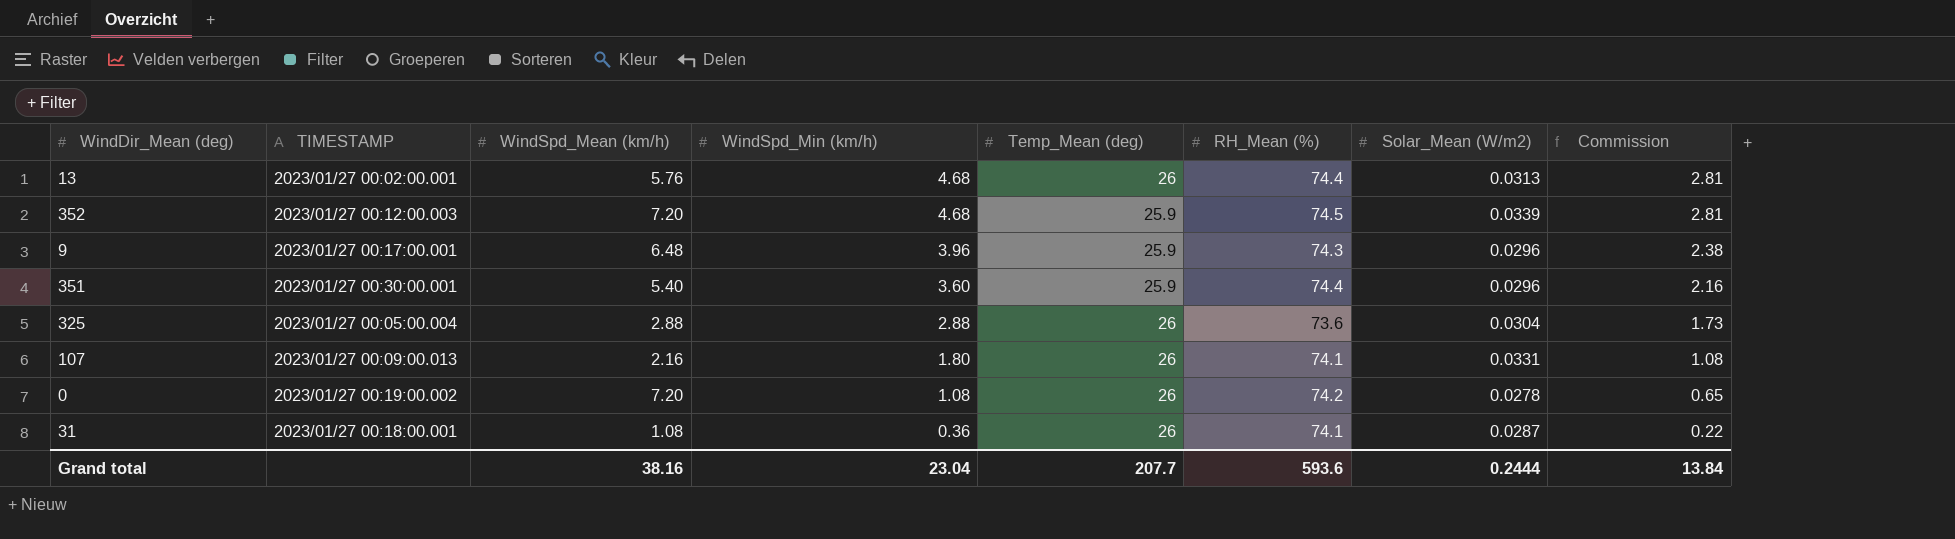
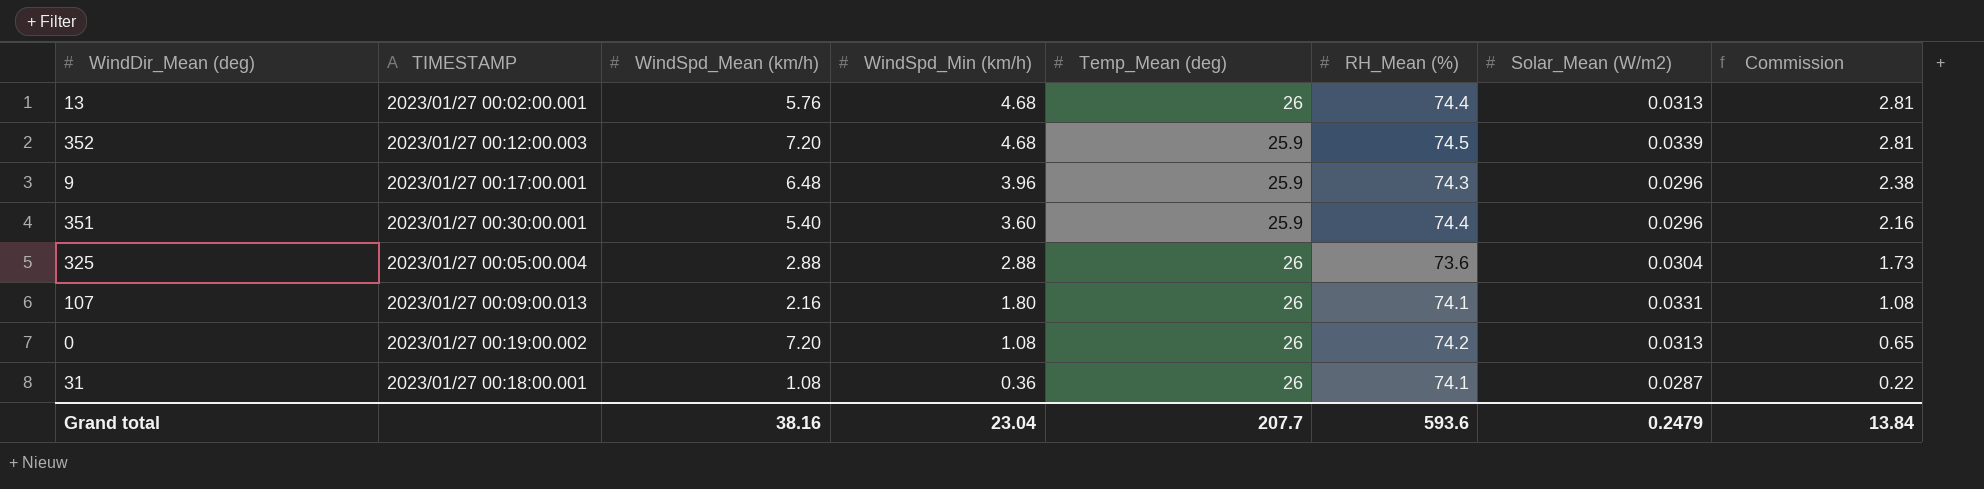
0 | Solar_Mean (W/m2): 0.0278 -> 0.0313
Grand total | Solar_Mean (W/m2): 0.2444 -> 0.2479

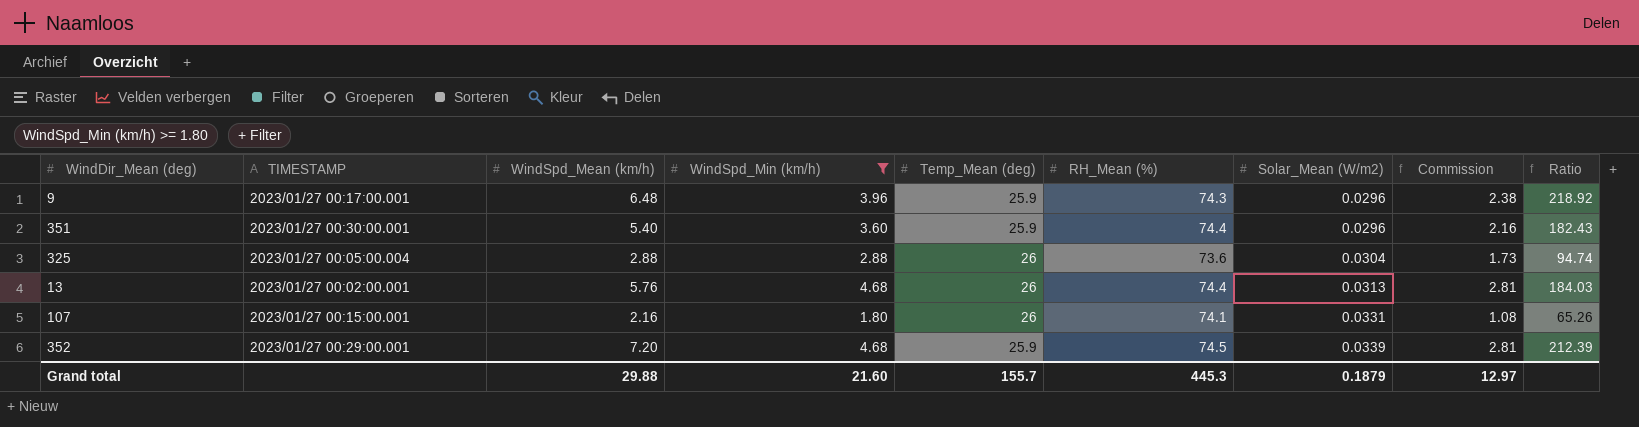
filter: none -> WindSpd_Min (km/h) >= 1.80
row order: WindSpd_Min (km/h) descending -> Solar_Mean (W/m2) ascending
column Ratio | formula: none -> [WindSpd_Mean (km/h)] / [Solar_Mean (W/m2)]
107 | TIMESTAMP: 2023/01/27 00:09:00.013 -> 2023/01/27 00:15:00.001
352 | TIMESTAMP: 2023/01/27 00:12:00.003 -> 2023/01/27 00:29:00.001
Grand total | WindSpd_Mean (km/h): 38.16 -> 29.88
Grand total | WindSpd_Min (km/h): 23.04 -> 21.60
Grand total | Temp_Mean (deg): 207.7 -> 155.7
Grand total | RH_Mean (%): 593.6 -> 445.3
Grand total | Solar_Mean (W/m2): 0.2479 -> 0.1879
Grand total | Commission: 13.84 -> 12.97

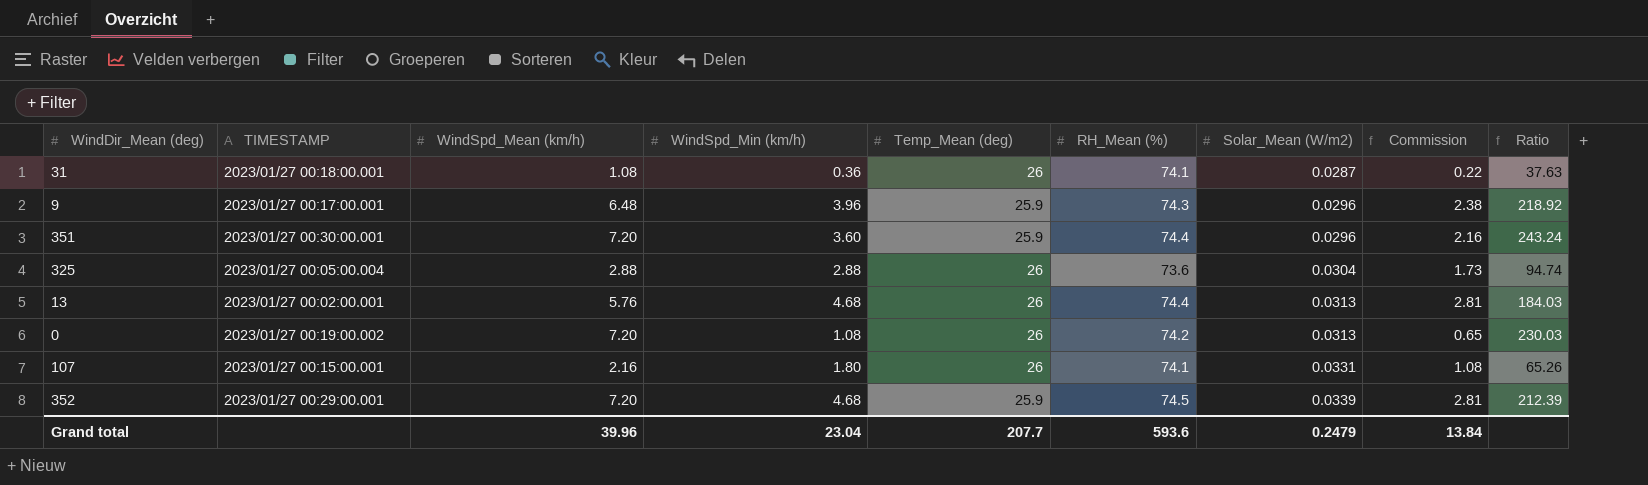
filter: WindSpd_Min (km/h) >= 1.80 -> none
351 | WindSpd_Mean (km/h): 5.40 -> 7.20
351 | Ratio: 182.43 -> 243.24
Grand total | WindSpd_Mean (km/h): 29.88 -> 39.96
Grand total | WindSpd_Min (km/h): 21.60 -> 23.04
Grand total | Temp_Mean (deg): 155.7 -> 207.7
Grand total | RH_Mean (%): 445.3 -> 593.6
Grand total | Solar_Mean (W/m2): 0.1879 -> 0.2479
Grand total | Commission: 12.97 -> 13.84

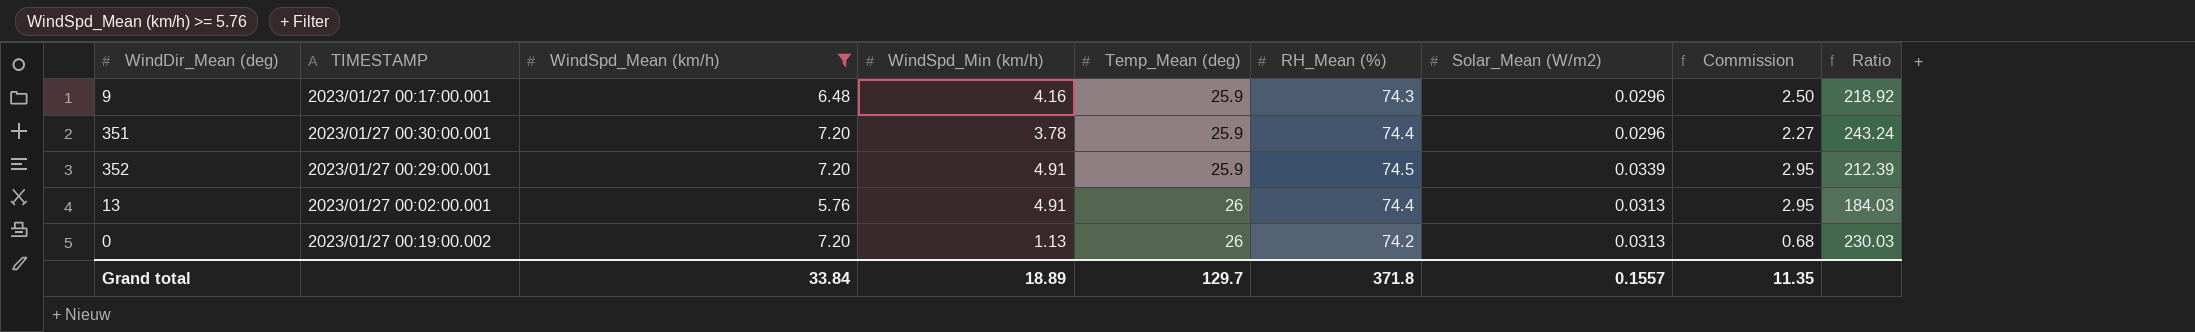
filter: none -> WindSpd_Mean (km/h) >= 5.76
row order: Solar_Mean (W/m2) ascending -> Temp_Mean (deg) ascending
9 | WindSpd_Min (km/h): 3.96 -> 4.16
9 | Commission: 2.38 -> 2.50
351 | WindSpd_Min (km/h): 3.60 -> 3.78
351 | Commission: 2.16 -> 2.27
352 | WindSpd_Min (km/h): 4.68 -> 4.91
352 | Commission: 2.81 -> 2.95
13 | WindSpd_Min (km/h): 4.68 -> 4.91
13 | Commission: 2.81 -> 2.95
0 | WindSpd_Min (km/h): 1.08 -> 1.13
0 | Commission: 0.65 -> 0.68
Grand total | WindSpd_Mean (km/h): 39.96 -> 33.84
Grand total | WindSpd_Min (km/h): 23.04 -> 18.89
Grand total | Temp_Mean (deg): 207.7 -> 129.7
Grand total | RH_Mean (%): 593.6 -> 371.8
Grand total | Solar_Mean (W/m2): 0.2479 -> 0.1557
Grand total | Commission: 13.84 -> 11.35

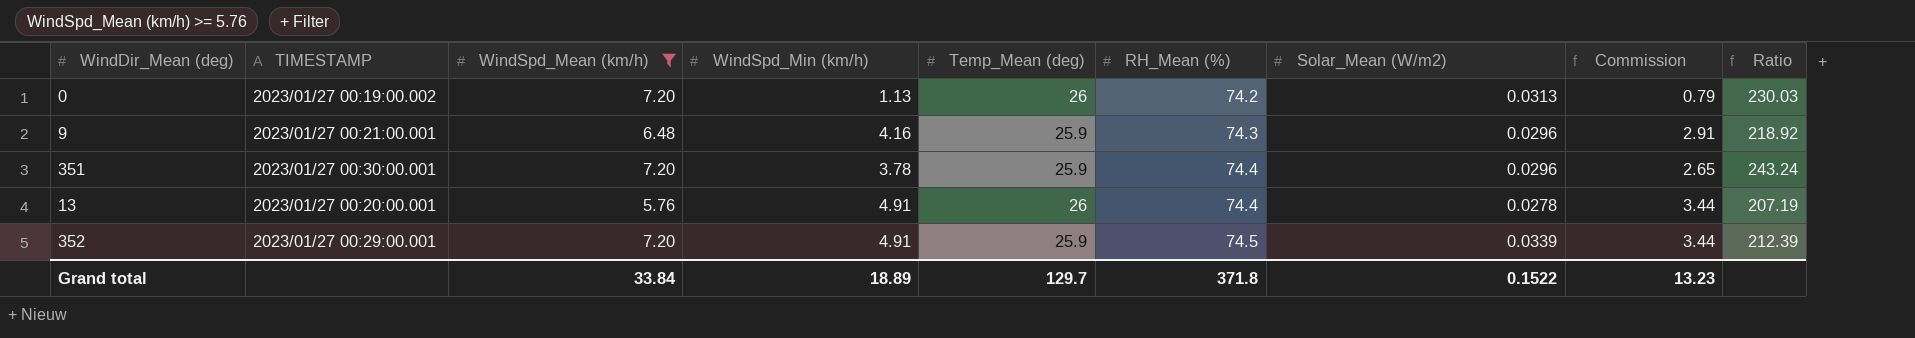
row order: Temp_Mean (deg) ascending -> RH_Mean (%) ascending
column Commission | formula: [WindSpd_Min (km/h)] * 0.6 -> [WindSpd_Min (km/h)] * 0.7
9 | TIMESTAMP: 2023/01/27 00:17:00.001 -> 2023/01/27 00:21:00.001
13 | TIMESTAMP: 2023/01/27 00:02:00.001 -> 2023/01/27 00:20:00.001
13 | Solar_Mean (W/m2): 0.0313 -> 0.0278
13 | Ratio: 184.03 -> 207.19
Grand total | Solar_Mean (W/m2): 0.1557 -> 0.1522
Grand total | Commission: 11.35 -> 13.23

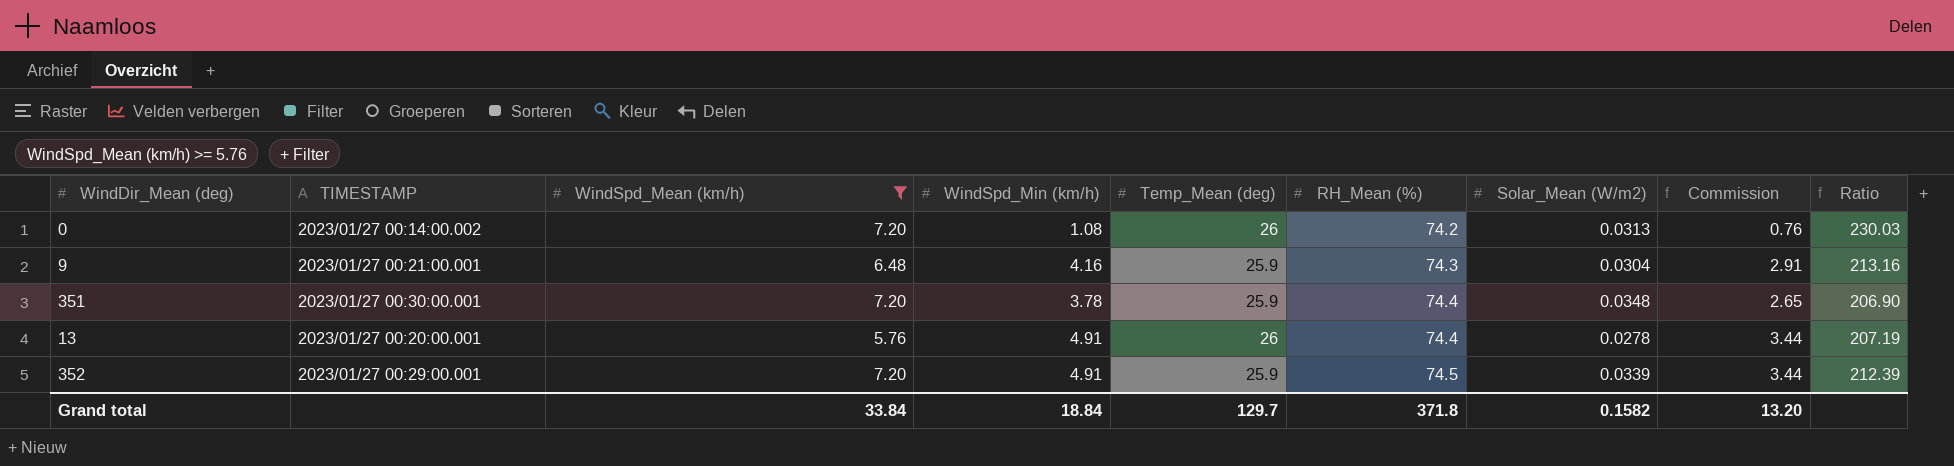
0 | TIMESTAMP: 2023/01/27 00:19:00.002 -> 2023/01/27 00:14:00.002
0 | WindSpd_Min (km/h): 1.13 -> 1.08
0 | Commission: 0.79 -> 0.76
9 | Solar_Mean (W/m2): 0.0296 -> 0.0304
9 | Ratio: 218.92 -> 213.16
351 | Solar_Mean (W/m2): 0.0296 -> 0.0348
351 | Ratio: 243.24 -> 206.90
Grand total | WindSpd_Min (km/h): 18.89 -> 18.84
Grand total | Solar_Mean (W/m2): 0.1522 -> 0.1582
Grand total | Commission: 13.23 -> 13.20

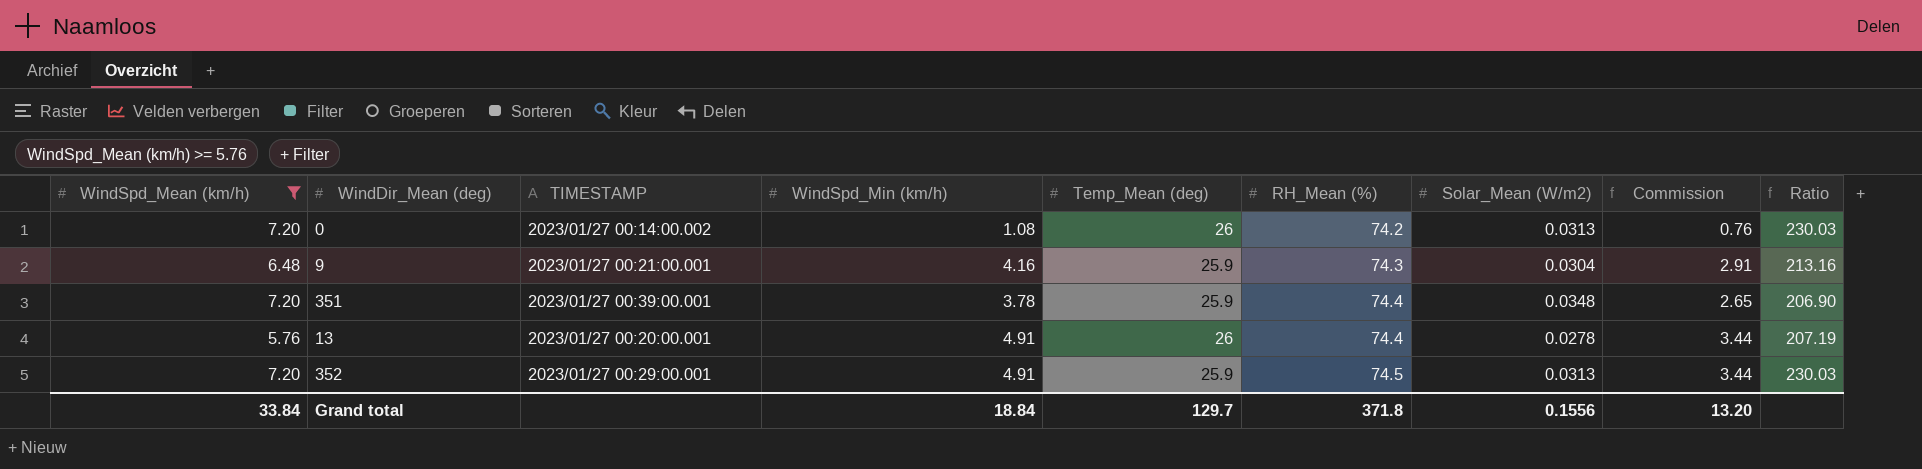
column WindSpd_Mean (km/h) | position: 3 -> 1
351 | TIMESTAMP: 2023/01/27 00:30:00.001 -> 2023/01/27 00:39:00.001
352 | Solar_Mean (W/m2): 0.0339 -> 0.0313
352 | Ratio: 212.39 -> 230.03
Grand total | Solar_Mean (W/m2): 0.1582 -> 0.1556

